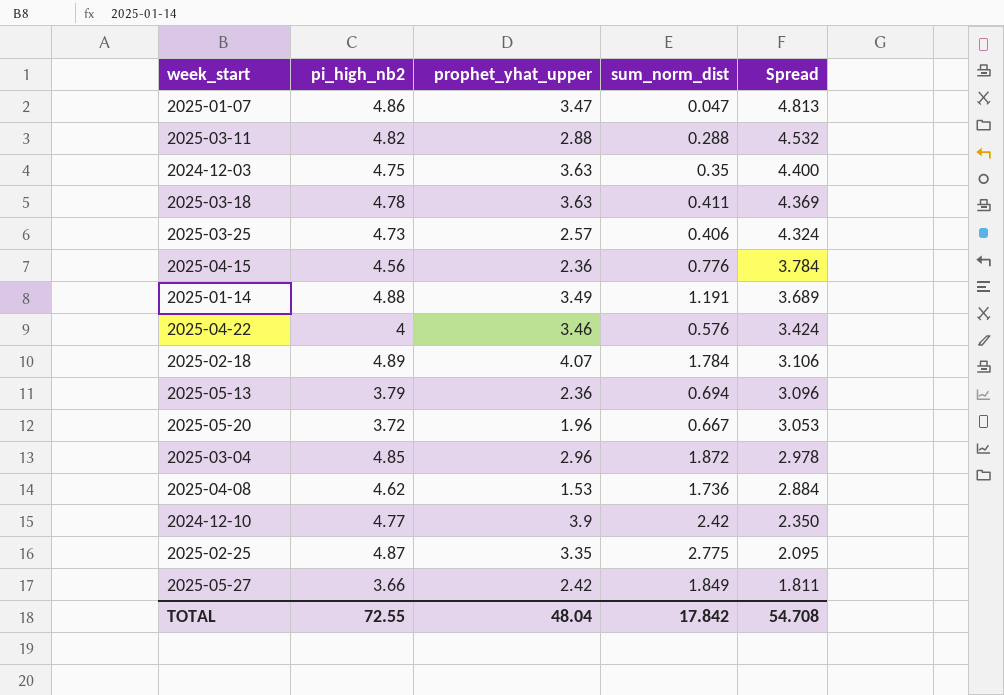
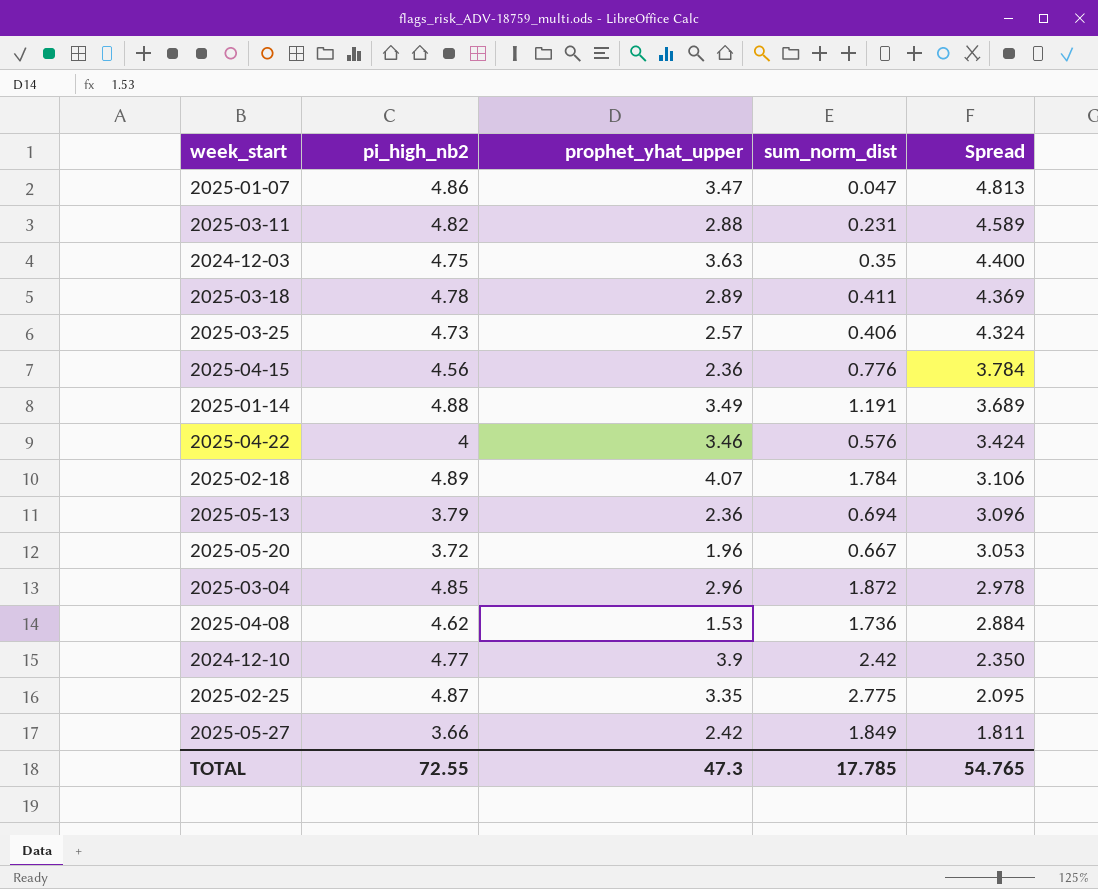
2025-03-11 | sum_norm_dist: 0.288 -> 0.231
2025-03-11 | Spread: 4.532 -> 4.589
2025-03-18 | prophet_yhat_upper: 3.63 -> 2.89
TOTAL | prophet_yhat_upper: 48.04 -> 47.3
TOTAL | sum_norm_dist: 17.842 -> 17.785
TOTAL | Spread: 54.708 -> 54.765

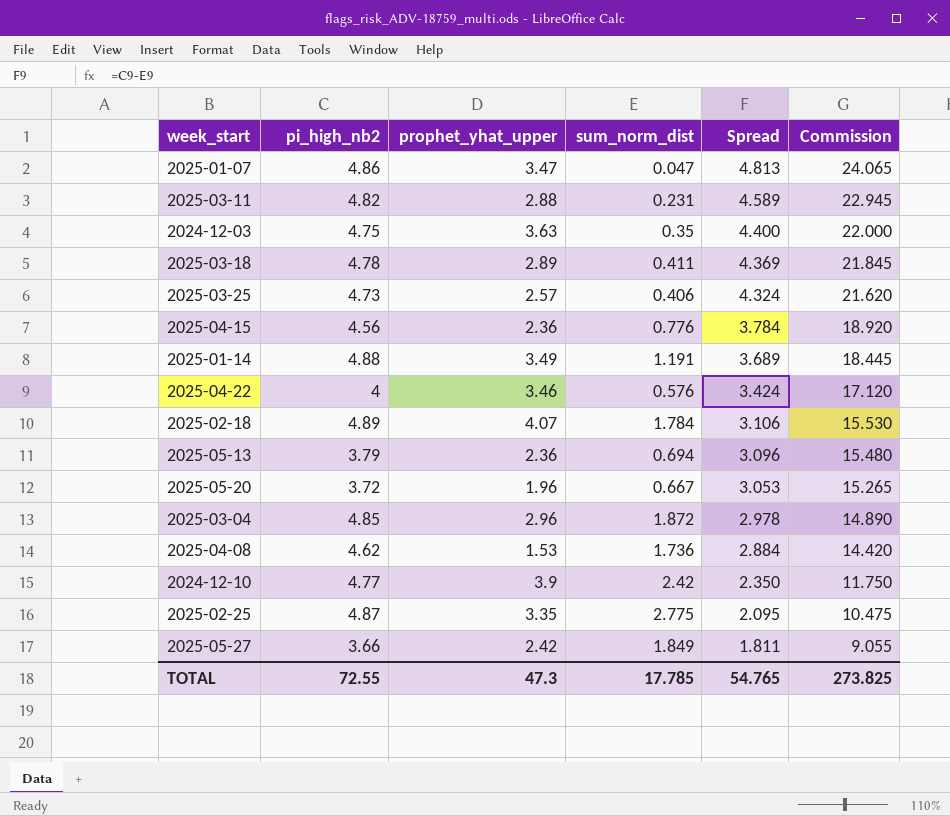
column Commission | formula: none -> [Spread] * 5

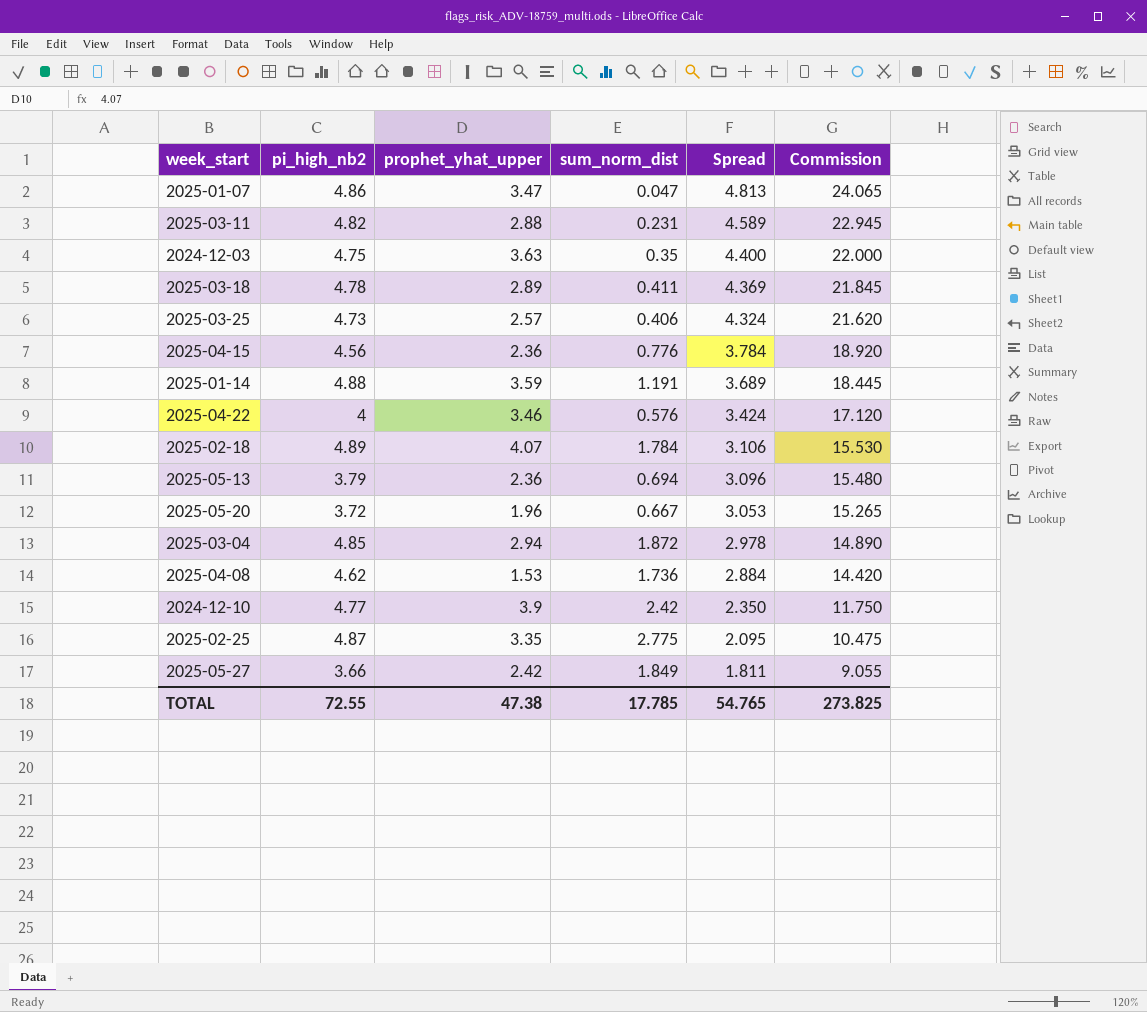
2025-01-14 | prophet_yhat_upper: 3.49 -> 3.59
2025-03-04 | prophet_yhat_upper: 2.96 -> 2.94
TOTAL | prophet_yhat_upper: 47.3 -> 47.38

